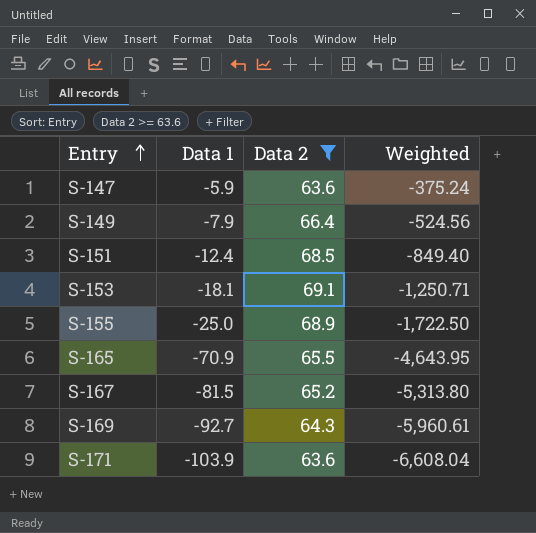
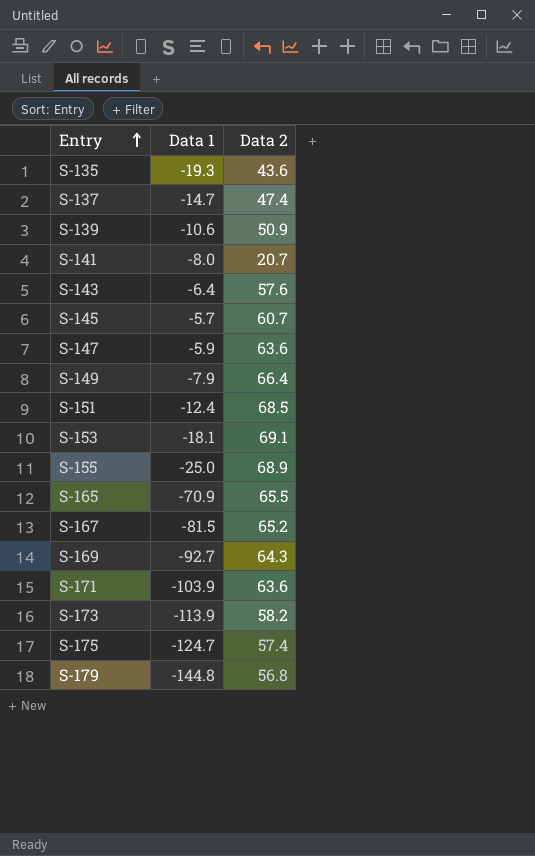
filter: Data 2 >= 63.6 -> none
column Weighted | formula: [Data 1] * [Data 2] -> none

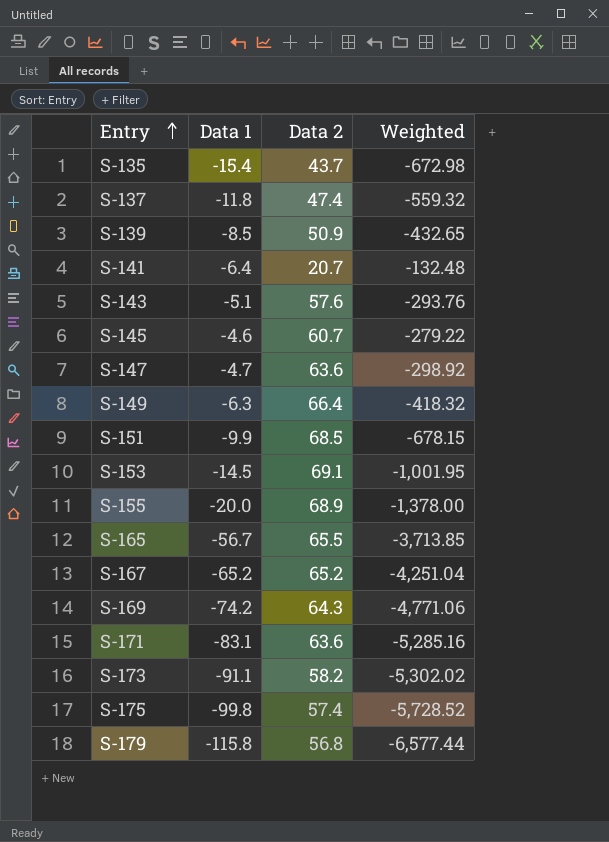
column Weighted | formula: none -> [Data 1] * [Data 2]
S-135 | Data 1: -19.3 -> -15.4
S-135 | Data 2: 43.6 -> 43.7
S-137 | Data 1: -14.7 -> -11.8
S-139 | Data 1: -10.6 -> -8.5
S-141 | Data 1: -8.0 -> -6.4
S-143 | Data 1: -6.4 -> -5.1
S-145 | Data 1: -5.7 -> -4.6
S-147 | Data 1: -5.9 -> -4.7
S-149 | Data 1: -7.9 -> -6.3
S-151 | Data 1: -12.4 -> -9.9
S-153 | Data 1: -18.1 -> -14.5
S-155 | Data 1: -25.0 -> -20.0
S-165 | Data 1: -70.9 -> -56.7
S-167 | Data 1: -81.5 -> -65.2
S-169 | Data 1: -92.7 -> -74.2
S-171 | Data 1: -103.9 -> -83.1
S-173 | Data 1: -113.9 -> -91.1
S-175 | Data 1: -124.7 -> -99.8
S-179 | Data 1: -144.8 -> -115.8

